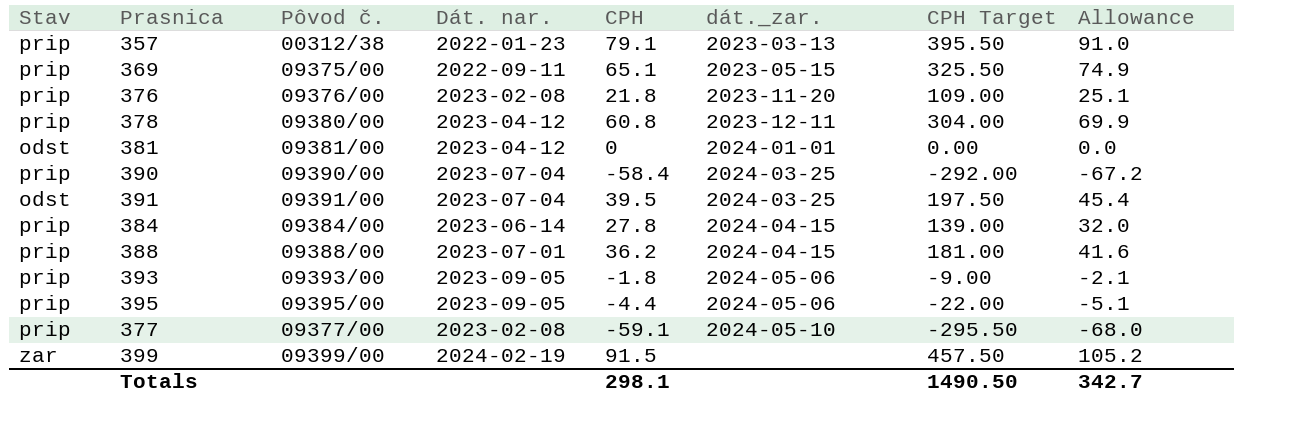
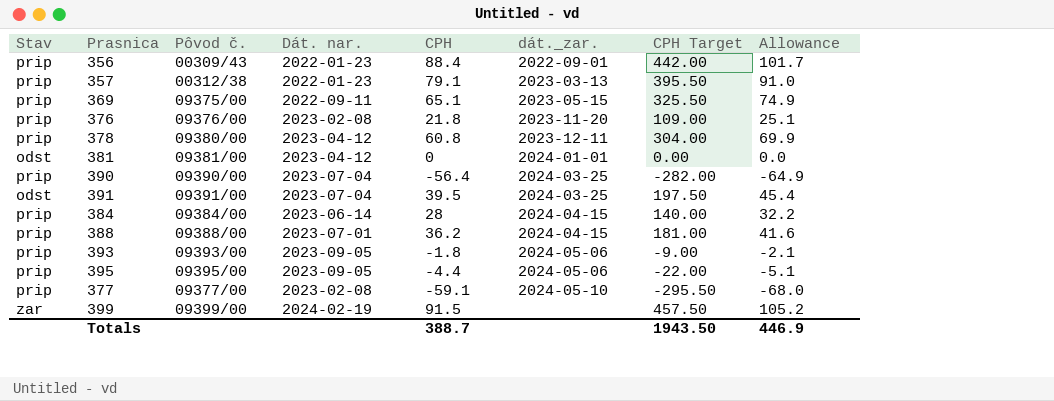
row 356: none -> prip | 00309/43 | 2022-01-23 | 88.4 | 2022-09-01 | 442.00 | 101.7
390 | CPH: -58.4 -> -56.4
390 | CPH Target: -292.00 -> -282.00
390 | Allowance: -67.2 -> -64.9
384 | CPH: 27.8 -> 28
384 | CPH Target: 139.00 -> 140.00
384 | Allowance: 32.0 -> 32.2
Totals | CPH: 298.1 -> 388.7
Totals | CPH Target: 1490.50 -> 1943.50
Totals | Allowance: 342.7 -> 446.9

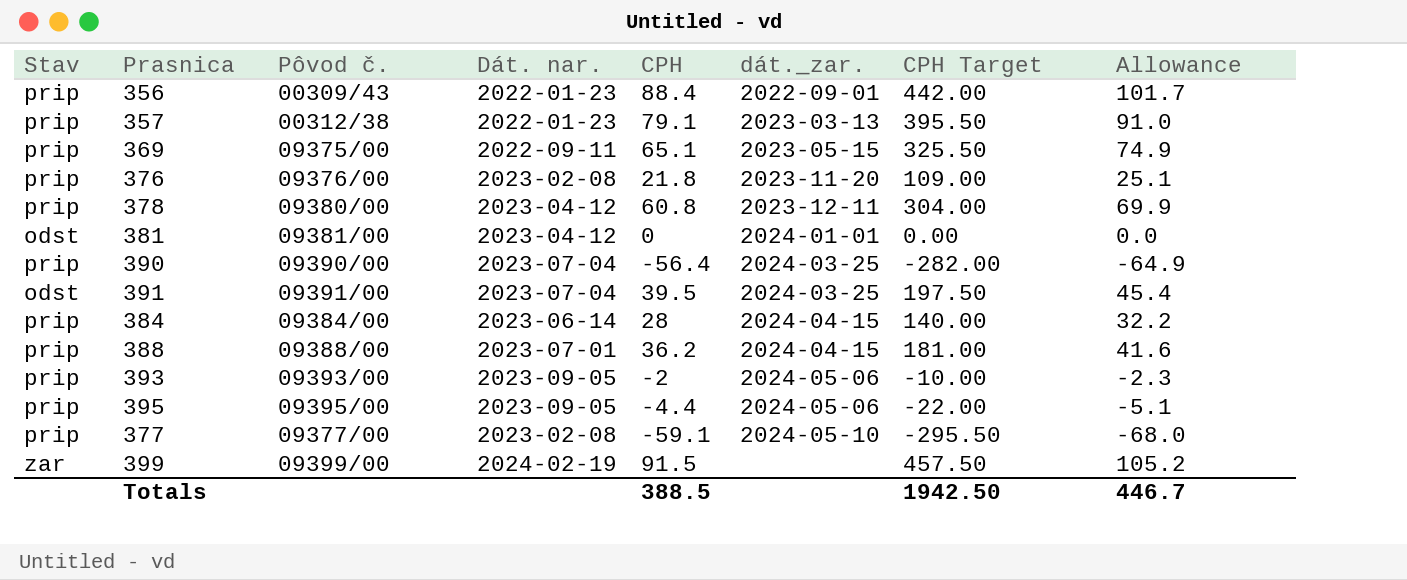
393 | CPH: -1.8 -> -2
393 | CPH Target: -9.00 -> -10.00
393 | Allowance: -2.1 -> -2.3
Totals | CPH: 388.7 -> 388.5
Totals | CPH Target: 1943.50 -> 1942.50
Totals | Allowance: 446.9 -> 446.7

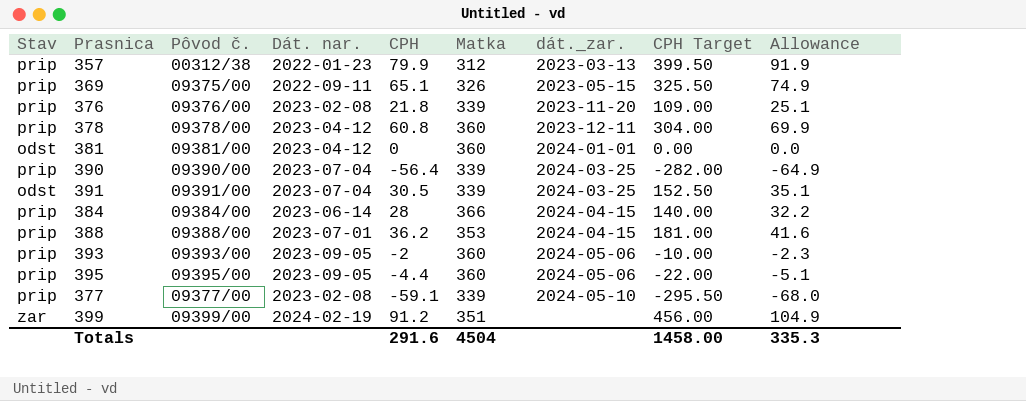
column Matka | position: none -> 6
row 356: prip | 00309/43 | 2022-01-23 | 88.4 | 2022-09-01 | 442.00 | 101.7 -> none
357 | CPH: 79.1 -> 79.9
357 | CPH Target: 395.50 -> 399.50
357 | Allowance: 91.0 -> 91.9
378 | Pôvod č.: 09380/00 -> 09378/00
391 | CPH: 39.5 -> 30.5
391 | CPH Target: 197.50 -> 152.50
391 | Allowance: 45.4 -> 35.1
399 | CPH: 91.5 -> 91.2
399 | CPH Target: 457.50 -> 456.00
399 | Allowance: 105.2 -> 104.9
Totals | CPH: 388.5 -> 291.6
Totals | CPH Target: 1942.50 -> 1458.00
Totals | Allowance: 446.7 -> 335.3

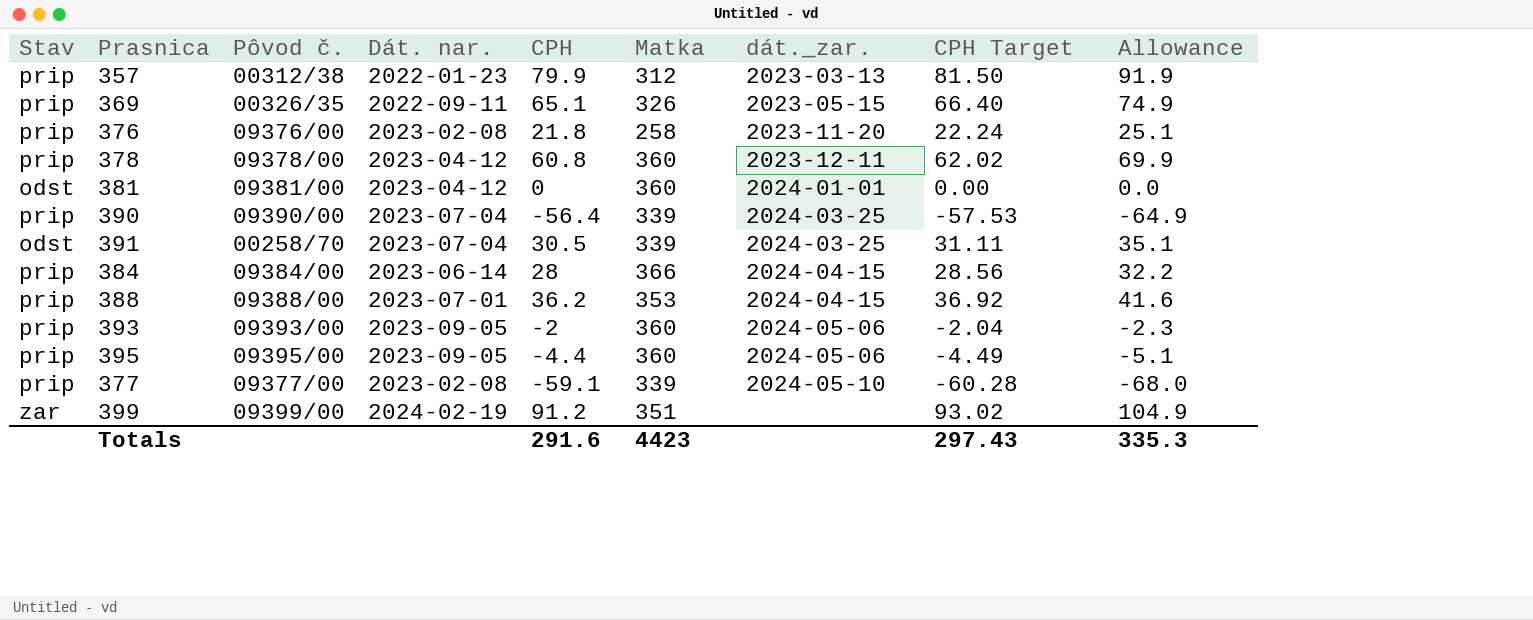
column CPH Target | formula: [CPH] * 5 -> [CPH] * 1.02
369 | Pôvod č.: 09375/00 -> 00326/35
376 | Matka: 339 -> 258
391 | Pôvod č.: 09391/00 -> 00258/70
Totals | Matka: 4504 -> 4423
Totals | CPH Target: 1458.00 -> 297.43

